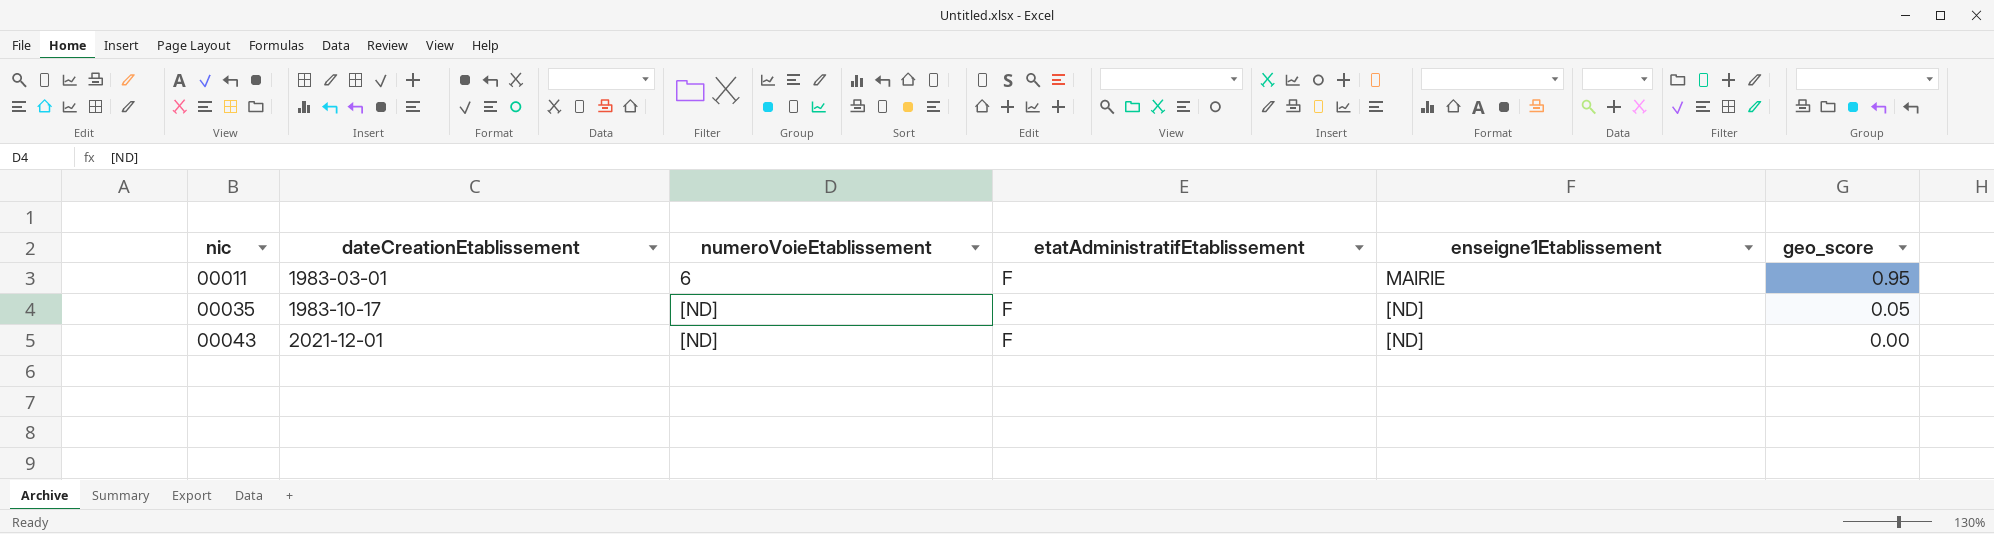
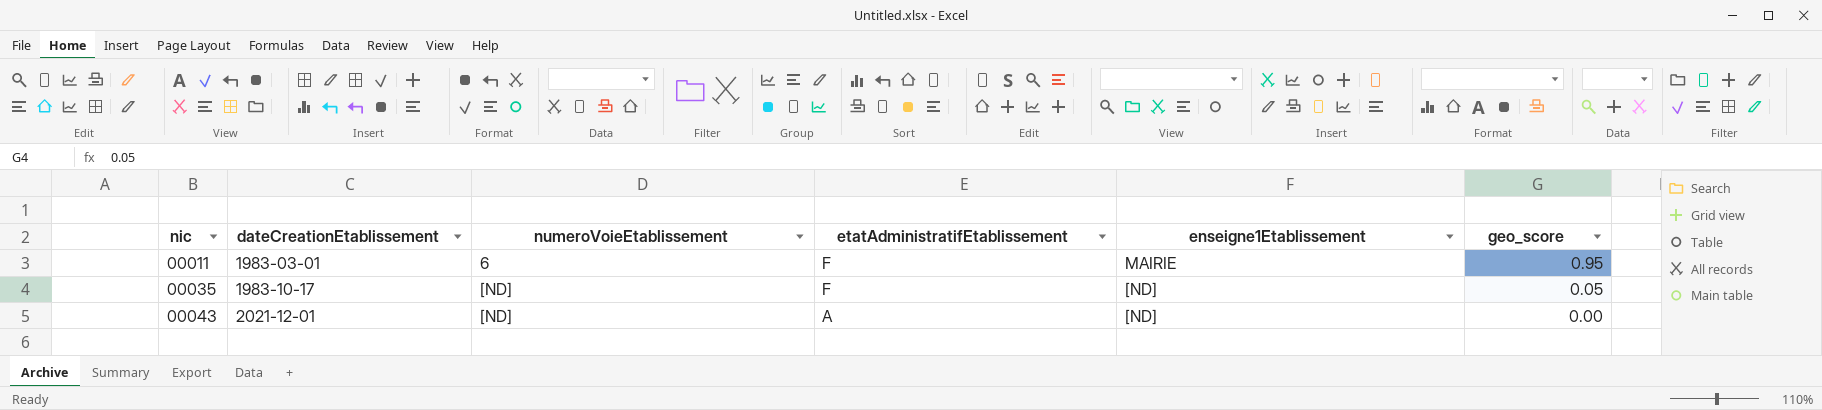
00043 | etatAdministratifEtablissement: F -> A

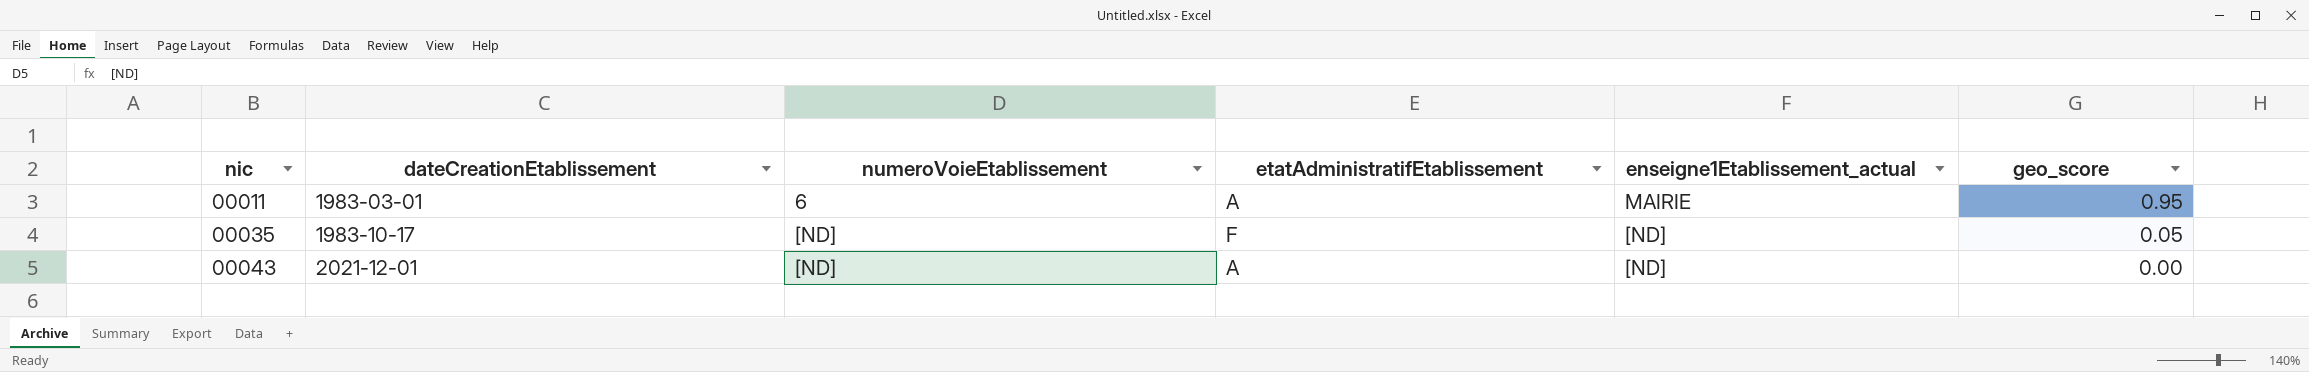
column name: enseigne1Etablissement -> enseigne1Etablissement_actual
00011 | etatAdministratifEtablissement: F -> A

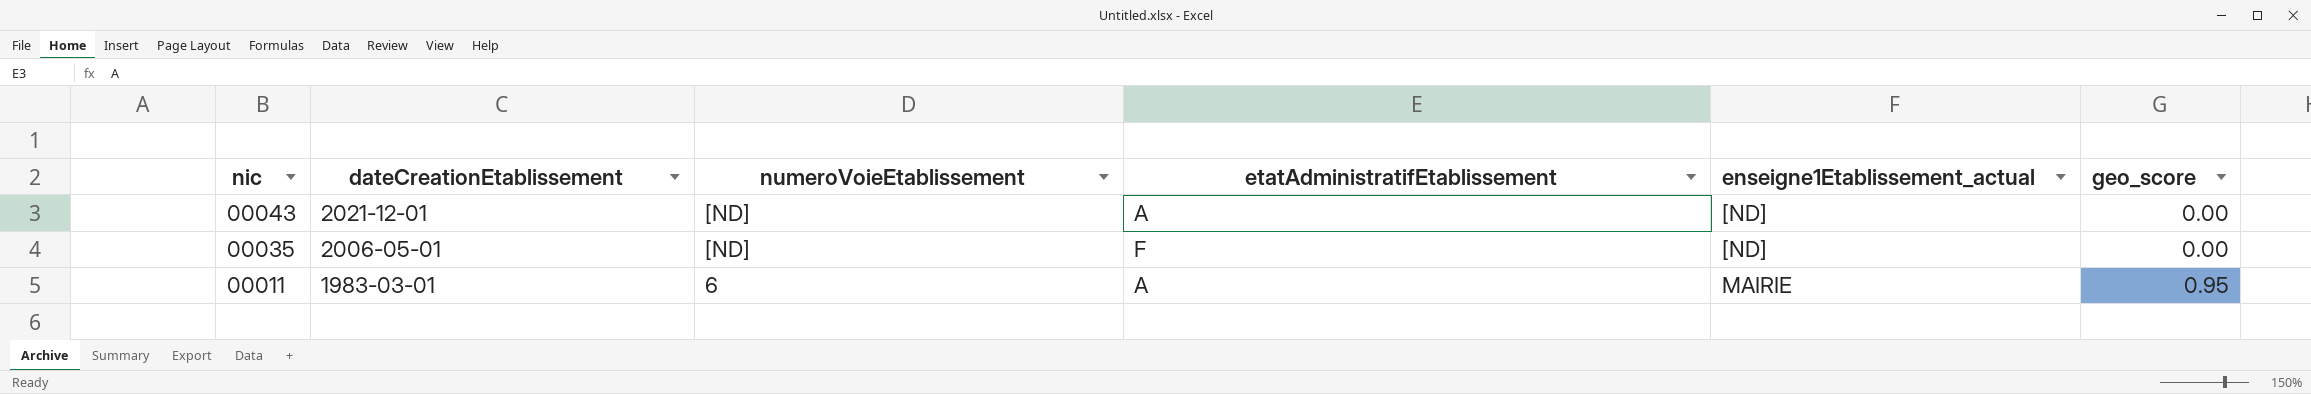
row order: nic ascending -> nic descending
00035 | dateCreationEtablissement: 1983-10-17 -> 2006-05-01
00035 | geo_score: 0.05 -> 0.00

